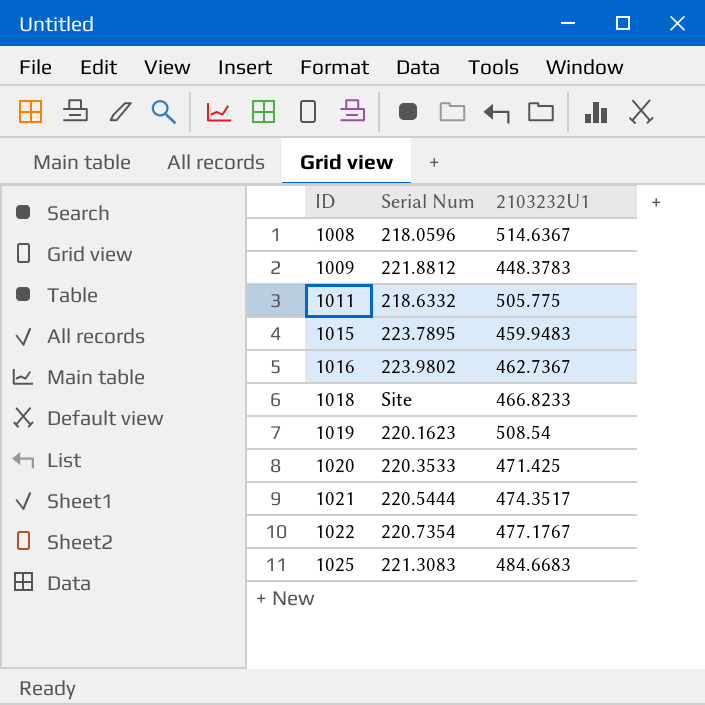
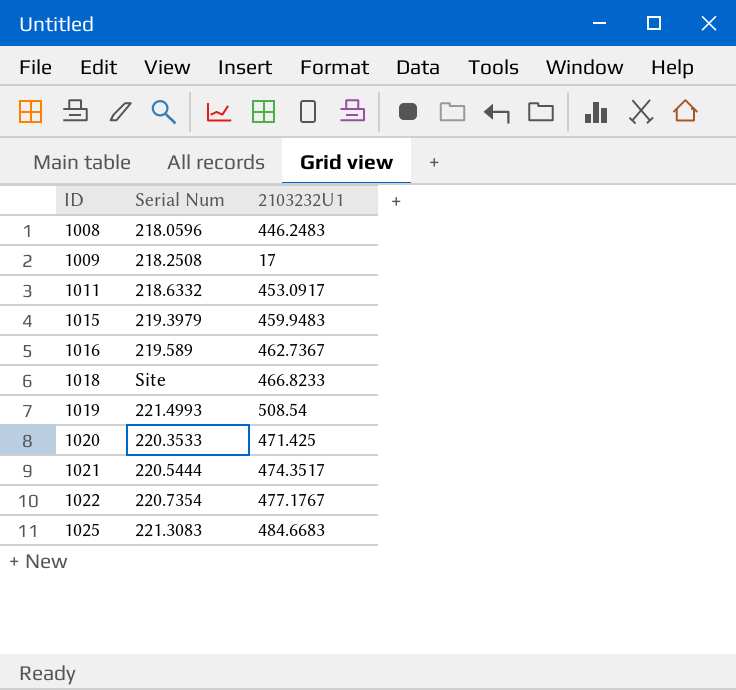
1008 | 2103232U1: 514.6367 -> 446.2483
1009 | Serial Num: 221.8812 -> 218.2508
1009 | 2103232U1: 448.3783 -> 17
1011 | 2103232U1: 505.775 -> 453.0917
1015 | Serial Num: 223.7895 -> 219.3979
1016 | Serial Num: 223.9802 -> 219.589
1019 | Serial Num: 220.1623 -> 221.4993

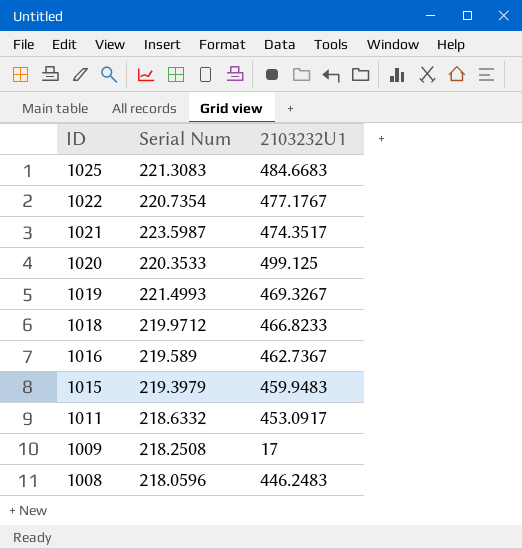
row order: ID ascending -> ID descending
1021 | Serial Num: 220.5444 -> 223.5987
1020 | 2103232U1: 471.425 -> 499.125
1019 | 2103232U1: 508.54 -> 469.3267
1018 | Serial Num: Site -> 219.9712

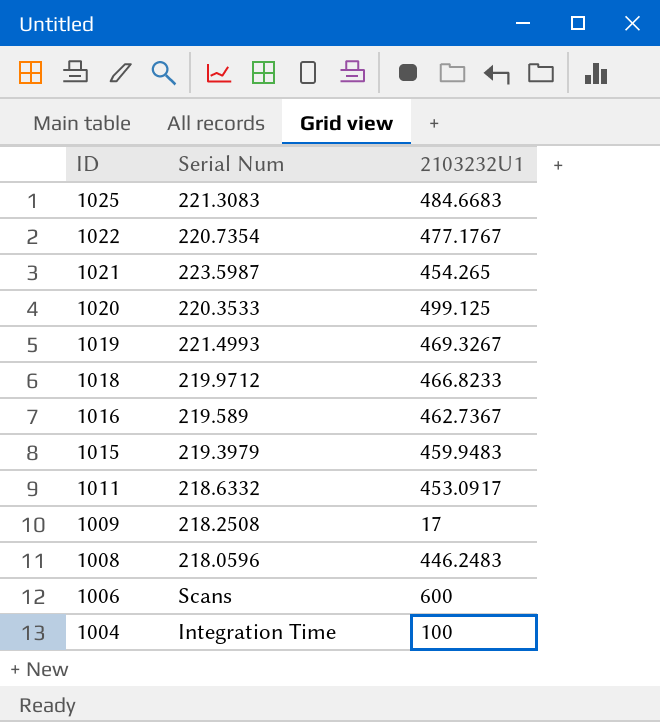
1021 | 2103232U1: 474.3517 -> 454.265
row 1006: none -> Scans | 600
row 1004: none -> Integration Time | 100

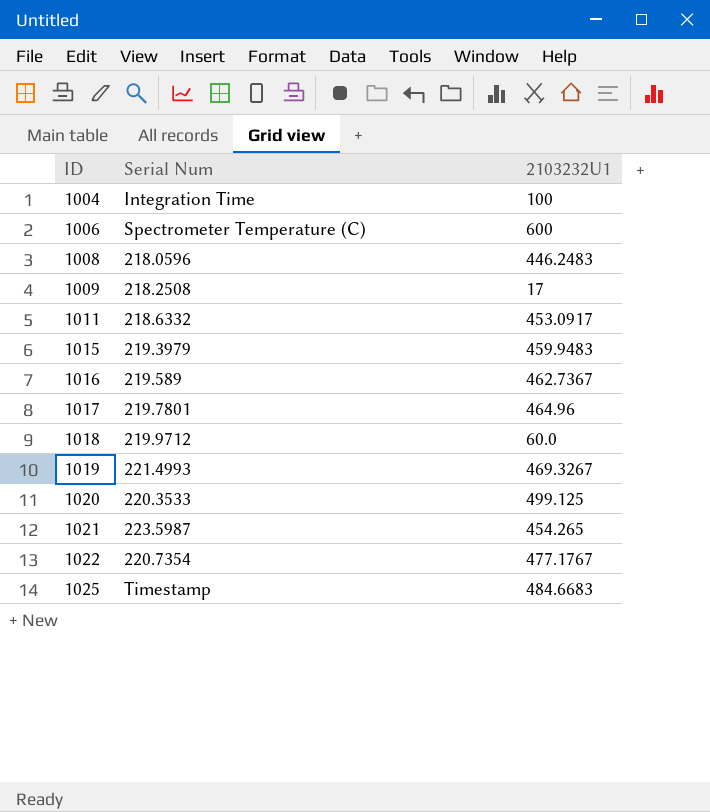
row order: ID descending -> ID ascending
1006 | Serial Num: Scans -> Spectrometer Temperature (C)
row 1017: none -> 219.7801 | 464.96
1018 | 2103232U1: 466.8233 -> 60.0
1025 | Serial Num: 221.3083 -> Timestamp

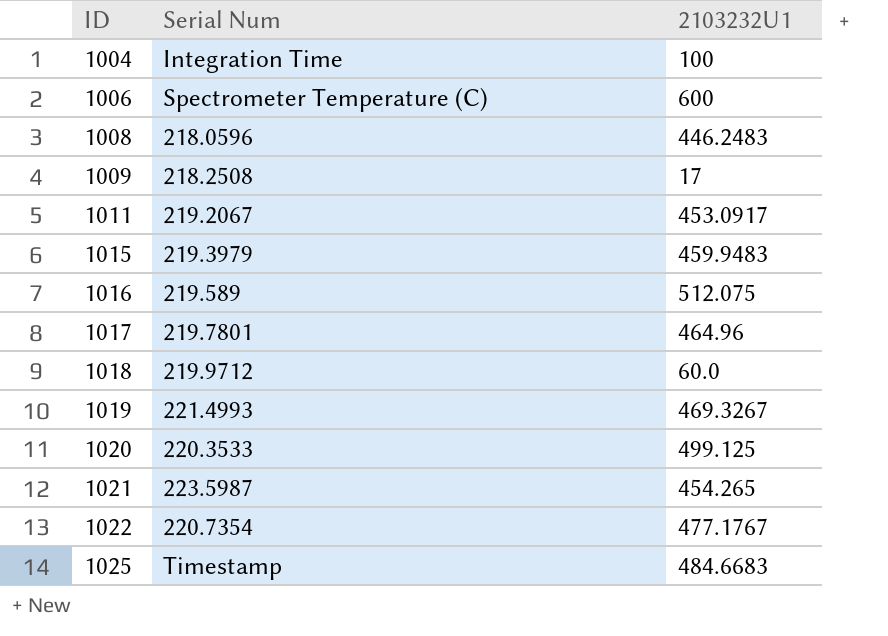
1011 | Serial Num: 218.6332 -> 219.2067
1016 | 2103232U1: 462.7367 -> 512.075

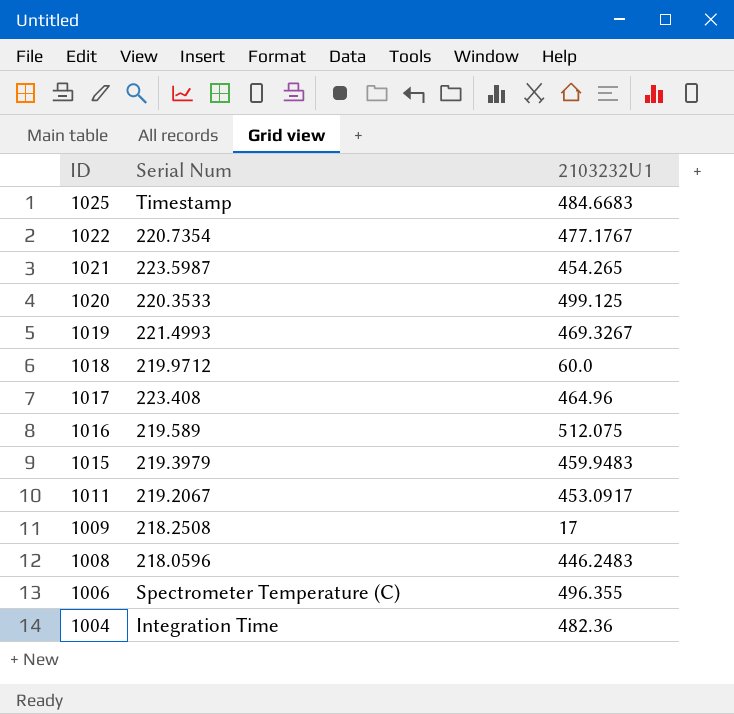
row order: ID ascending -> ID descending
1017 | Serial Num: 219.7801 -> 223.408
1006 | 2103232U1: 600 -> 496.355
1004 | 2103232U1: 100 -> 482.36

